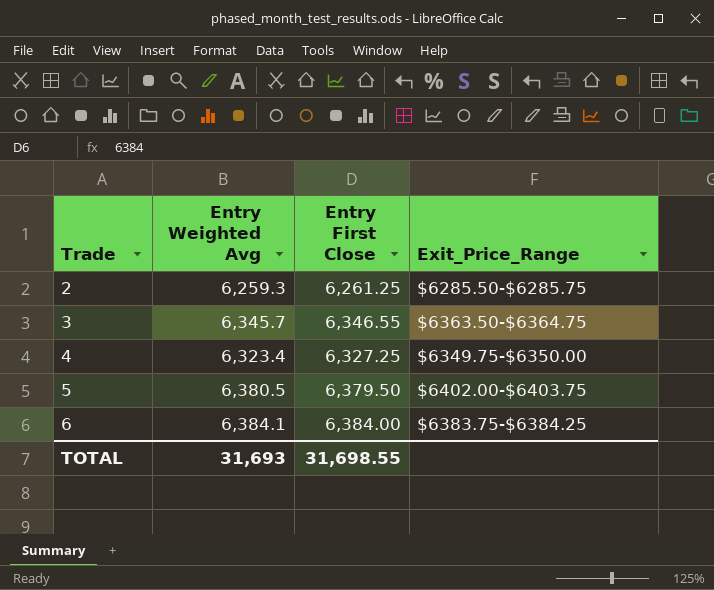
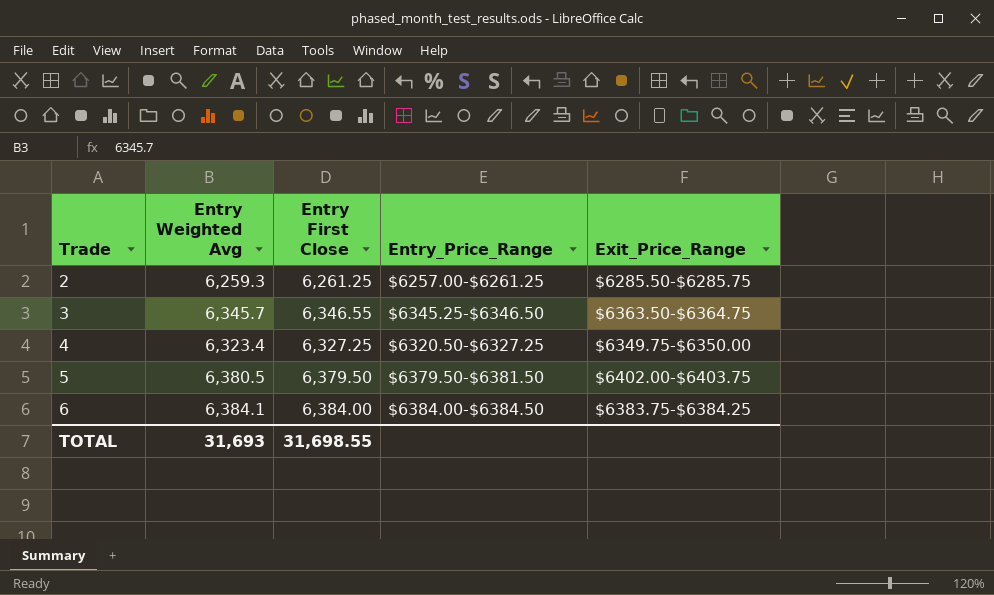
column Entry_Price_Range | position: none -> 4

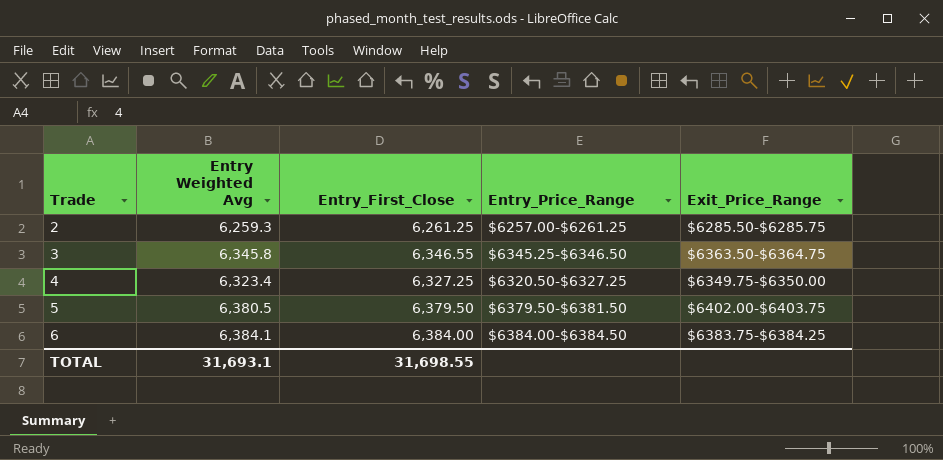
column name: Entry First Close -> Entry_First_Close
3 | Entry Weighted Avg: 6,345.7 -> 6,345.8
TOTAL | Entry Weighted Avg: 31,693 -> 31,693.1

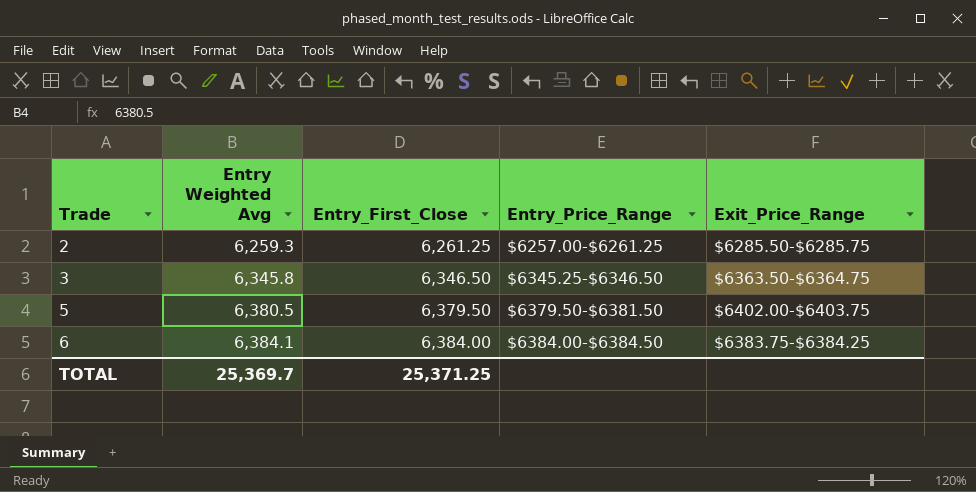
row 4: 6,323.4 | 6,327.25 | $6320.50-$6327.25 | $6349.75-$6350.00 -> none
3 | Entry_First_Close: 6,346.55 -> 6,346.50
TOTAL | Entry Weighted Avg: 31,693.1 -> 25,369.7
TOTAL | Entry_First_Close: 31,698.55 -> 25,371.25

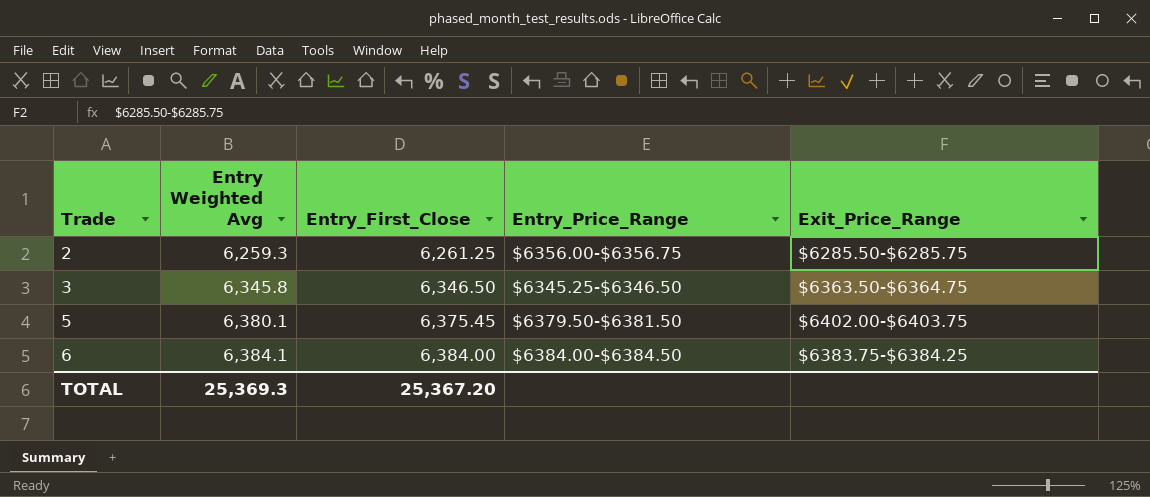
2 | Entry_Price_Range: $6257.00-$6261.25 -> $6356.00-$6356.75
5 | Entry Weighted Avg: 6,380.5 -> 6,380.1
5 | Entry_First_Close: 6,379.50 -> 6,375.45
TOTAL | Entry Weighted Avg: 25,369.7 -> 25,369.3
TOTAL | Entry_First_Close: 25,371.25 -> 25,367.20

